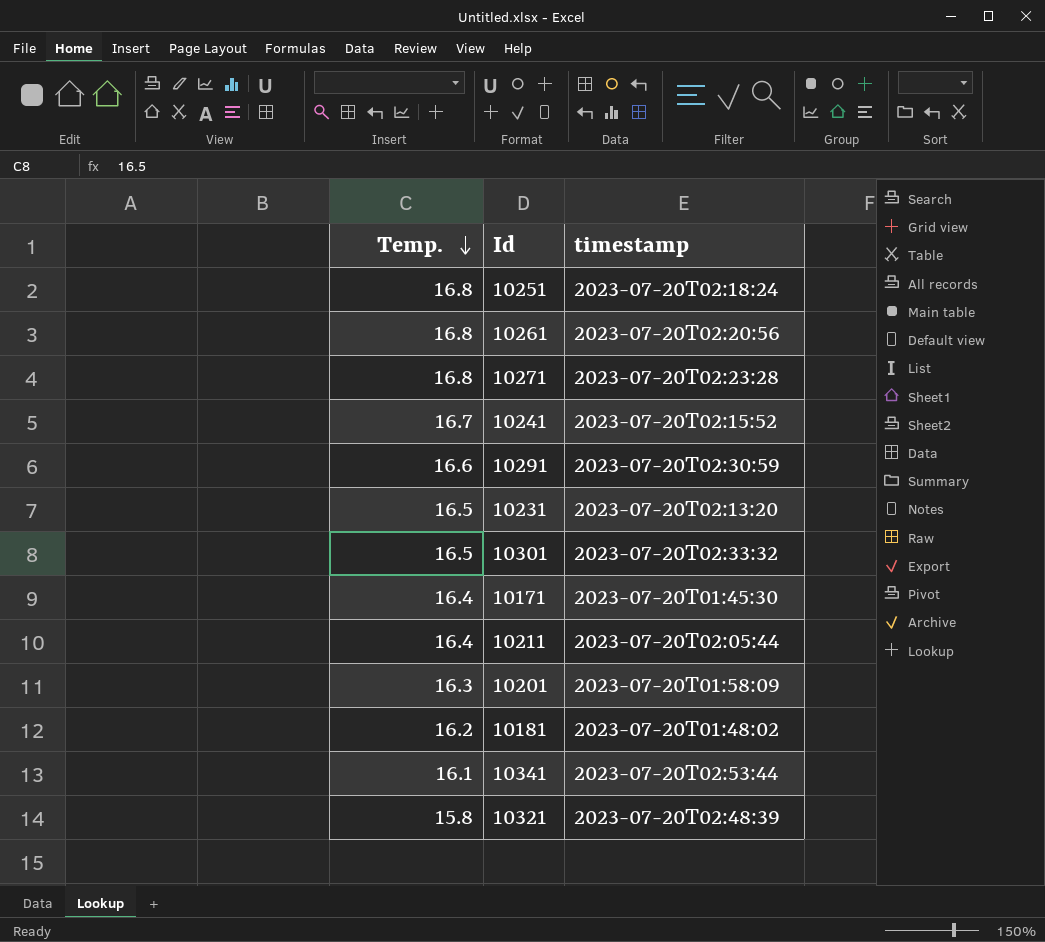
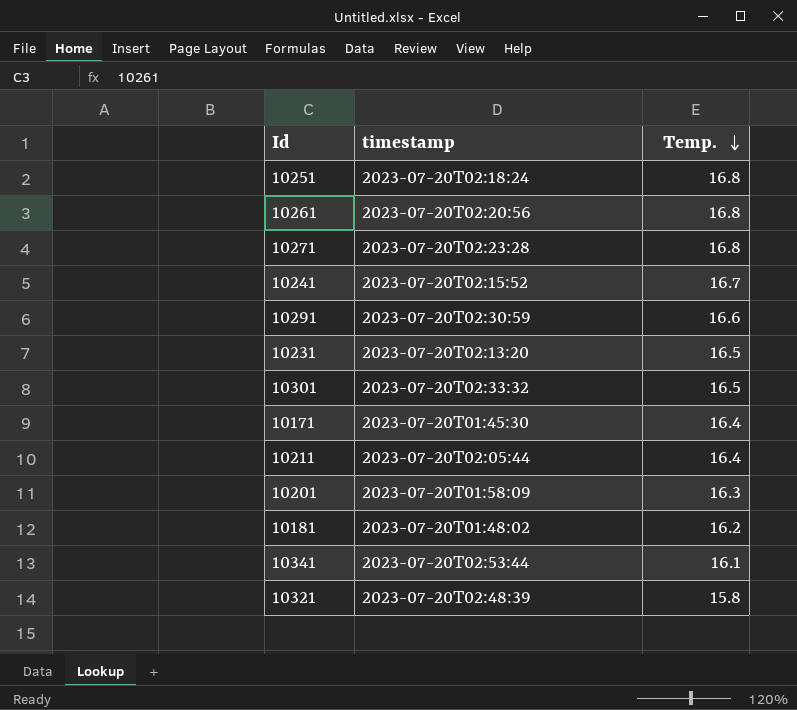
column Temp. | position: 1 -> 3

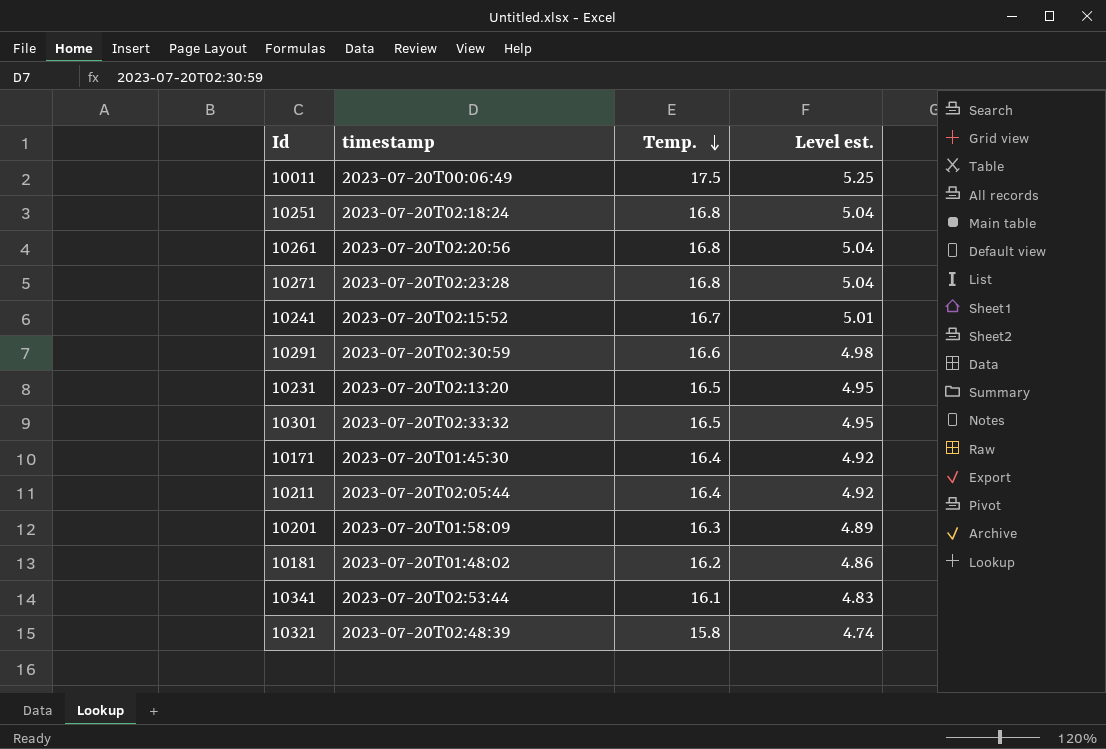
column Level est. | formula: none -> [Temp.] * 0.3
row 10011: none -> 2023-07-20T00:06:49 | 17.5 | 5.25

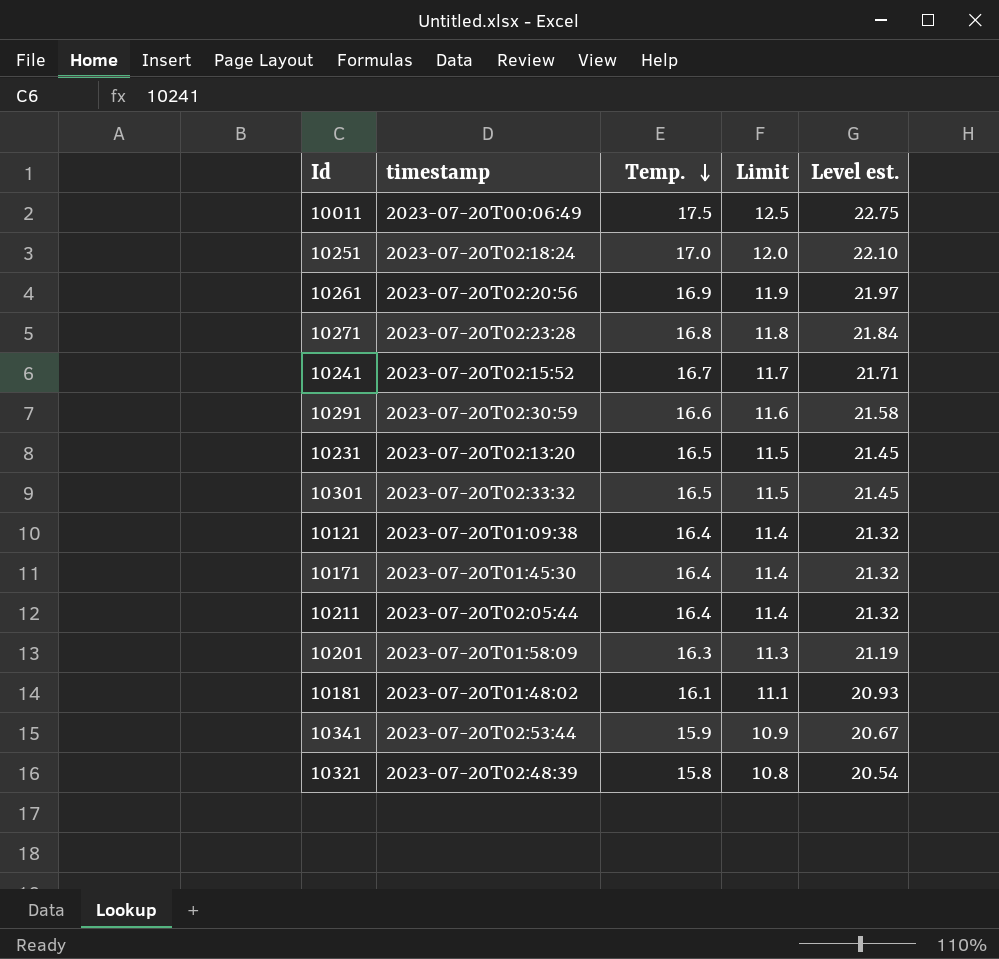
column Limit | formula: none -> [Temp.] - 5
column Level est. | formula: [Temp.] * 0.3 -> [Temp.] * 1.3
10251 | Temp.: 16.8 -> 17.0
10261 | Temp.: 16.8 -> 16.9
row 10121: none -> 2023-07-20T01:09:38 | 16.4 | 11.4 | 21.32
10181 | Temp.: 16.2 -> 16.1
10341 | Temp.: 16.1 -> 15.9

